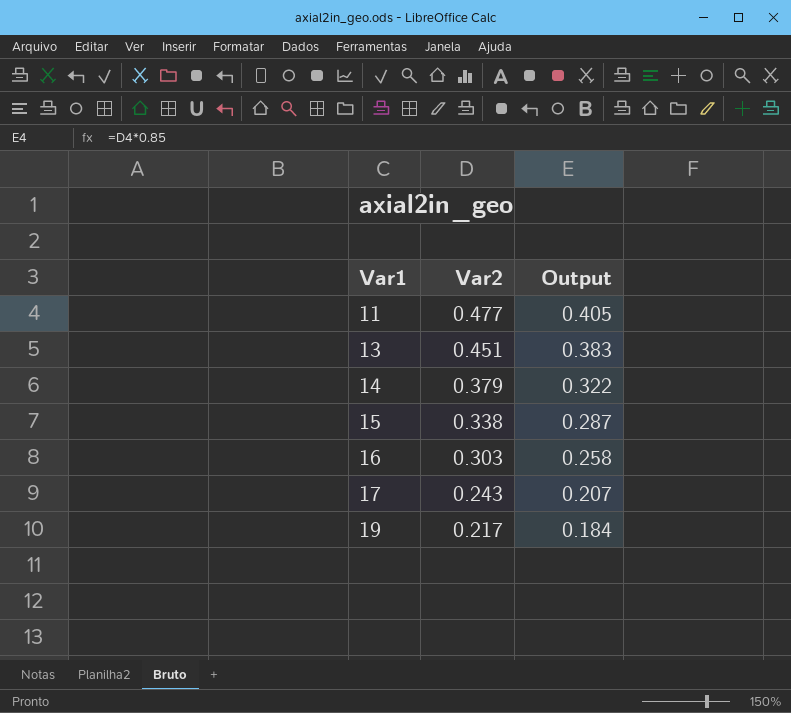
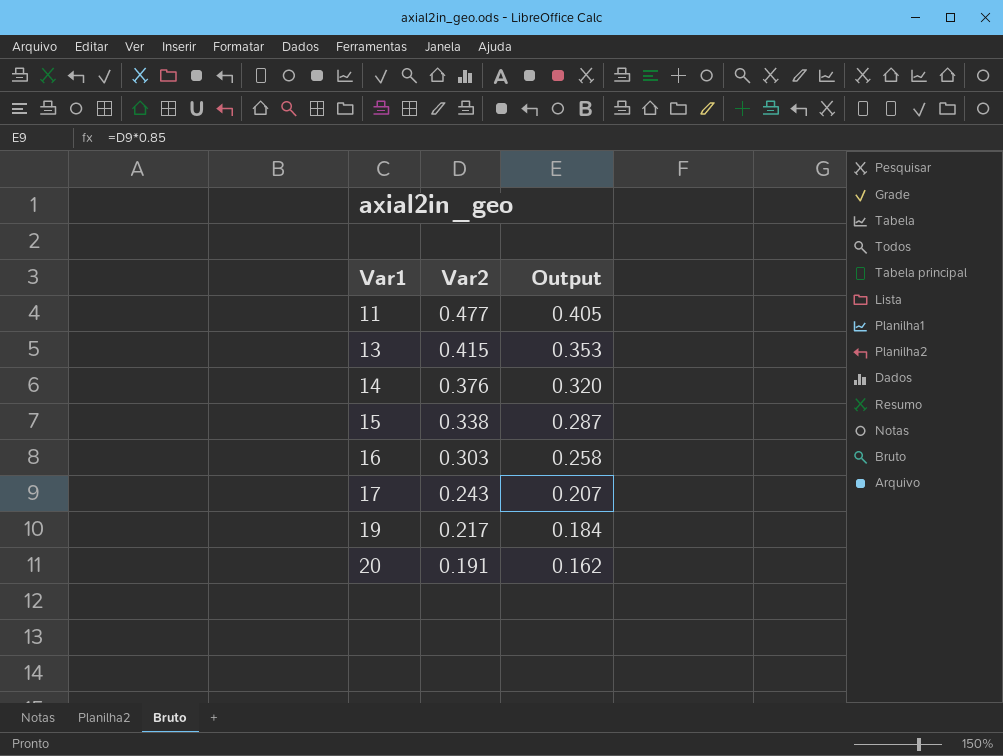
13 | Var2: 0.451 -> 0.415
13 | Output: 0.383 -> 0.353
14 | Var2: 0.379 -> 0.376
14 | Output: 0.322 -> 0.320
row 20: none -> 0.191 | 0.162

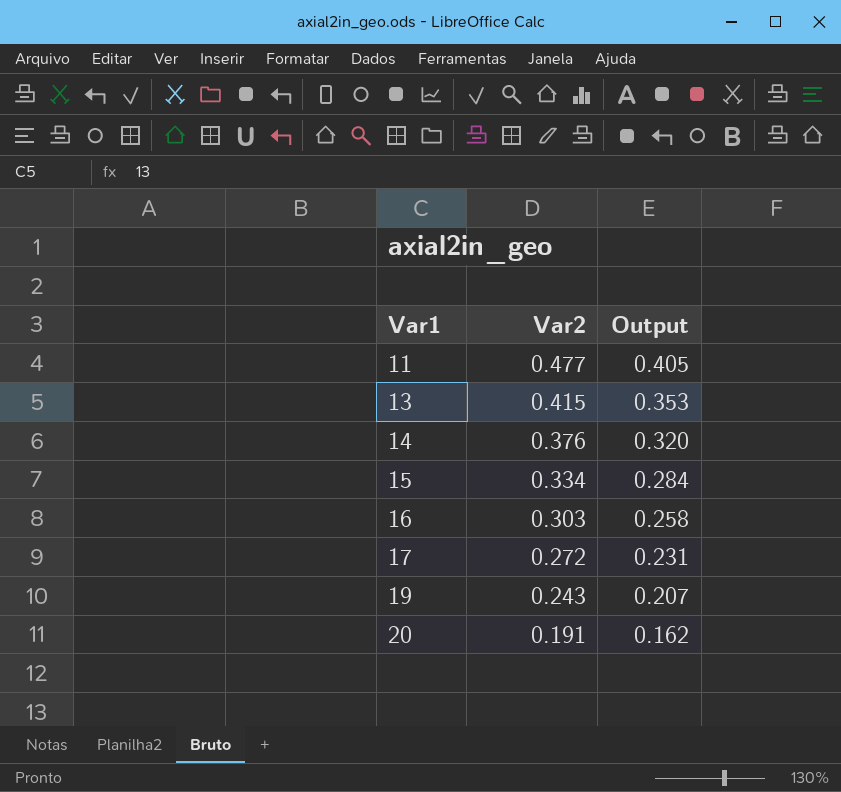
15 | Var2: 0.338 -> 0.334
15 | Output: 0.287 -> 0.284
17 | Var2: 0.243 -> 0.272
17 | Output: 0.207 -> 0.231
19 | Var2: 0.217 -> 0.243
19 | Output: 0.184 -> 0.207

